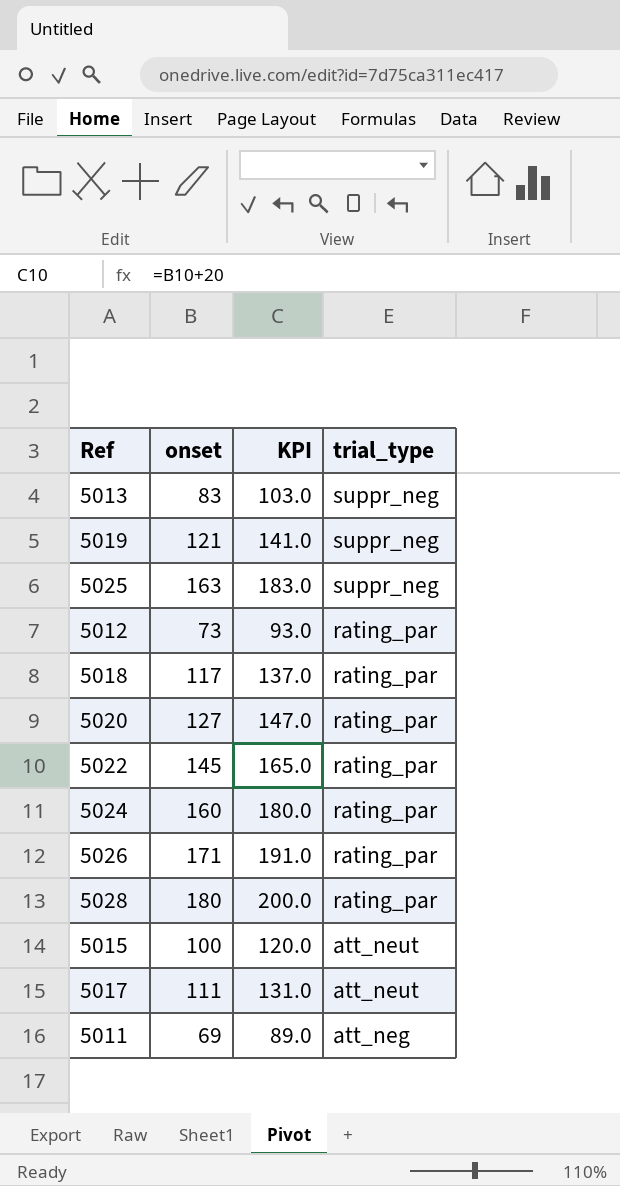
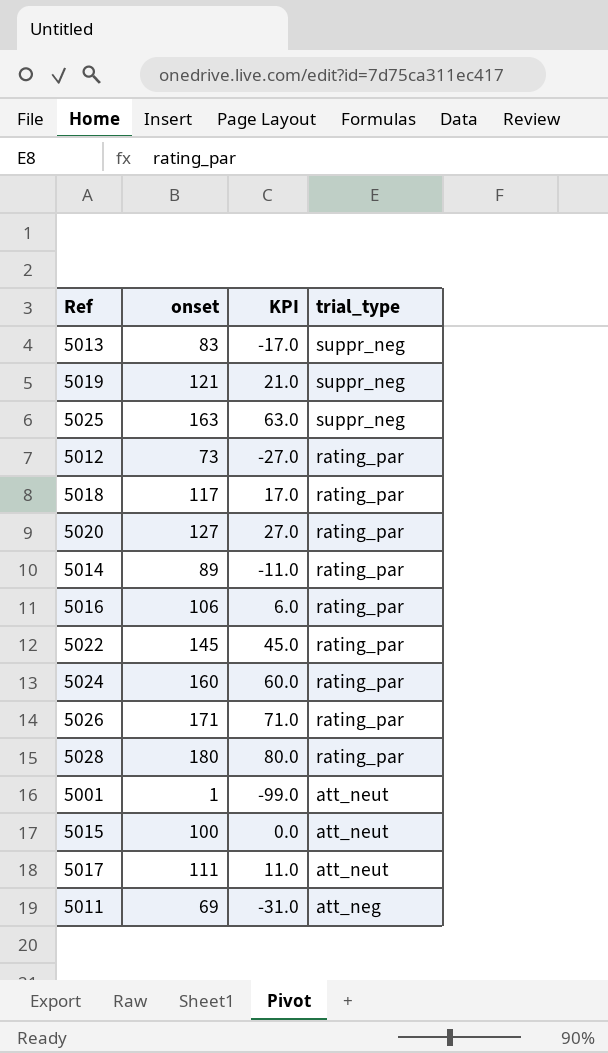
column KPI | formula: [onset] + 20 -> [onset] - 100
row 5014: none -> 89 | -11.0 | rating_par
row 5016: none -> 106 | 6.0 | rating_par
row 5001: none -> 1 | -99.0 | att_neut

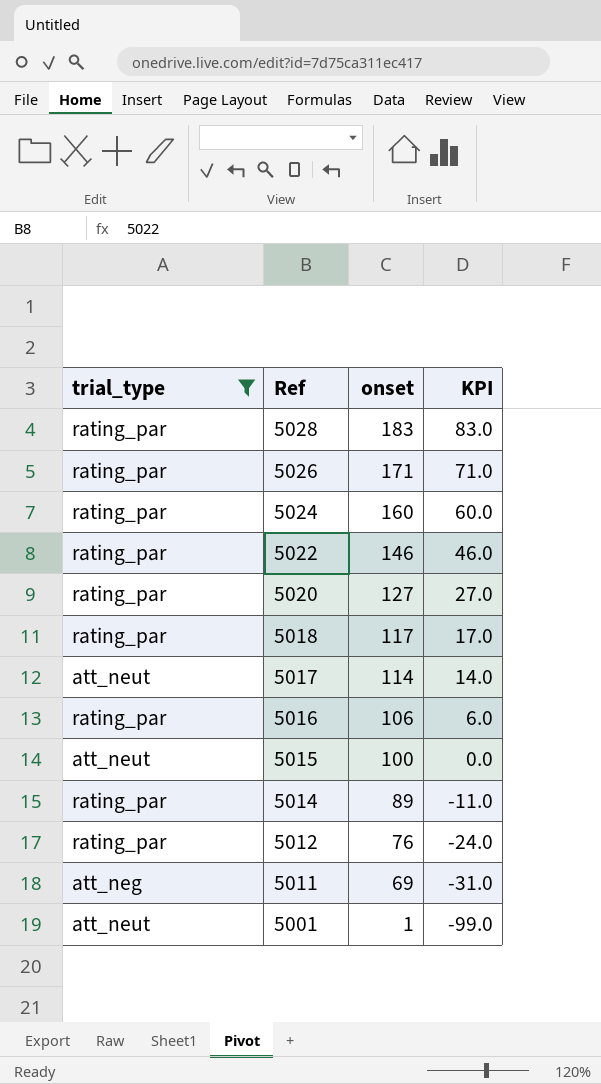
filter: none -> trial_type != suppr_neg
row order: trial_type descending -> Ref descending
column trial_type | position: 4 -> 1
5028 | onset: 180 -> 183
5028 | KPI: 80.0 -> 83.0
5022 | onset: 145 -> 146
5022 | KPI: 45.0 -> 46.0
5017 | onset: 111 -> 114
5017 | KPI: 11.0 -> 14.0
5012 | onset: 73 -> 76
5012 | KPI: -27.0 -> -24.0

